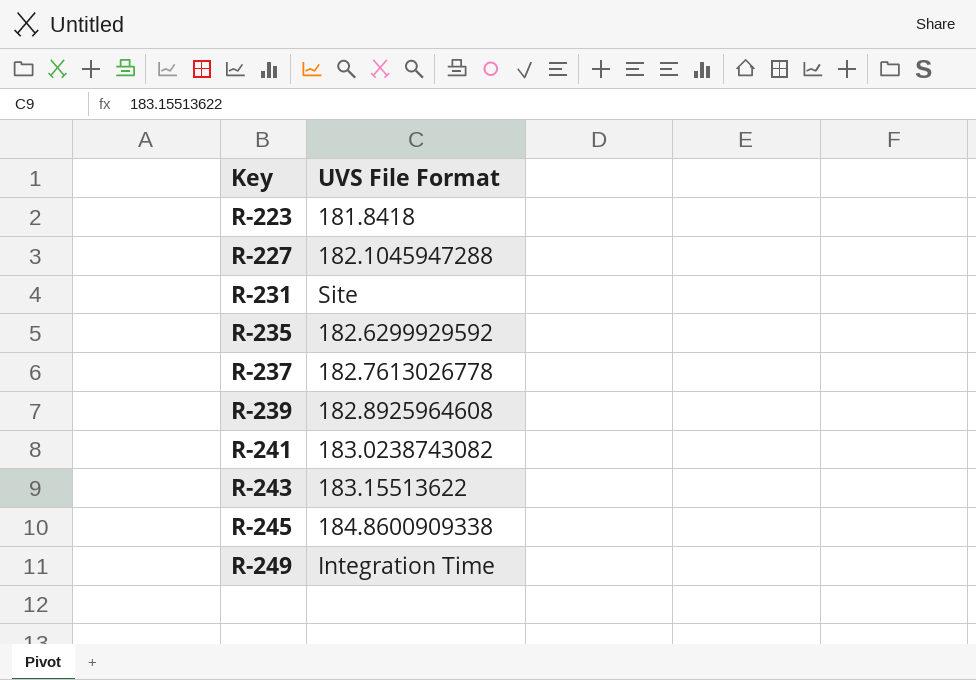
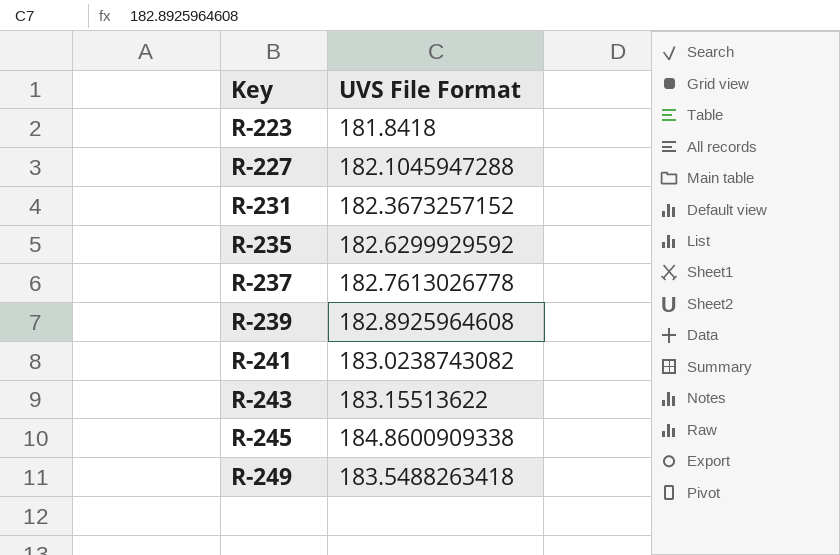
R-231 | UVS File Format: Site -> 182.3673257152
R-249 | UVS File Format: Integration Time -> 183.5488263418

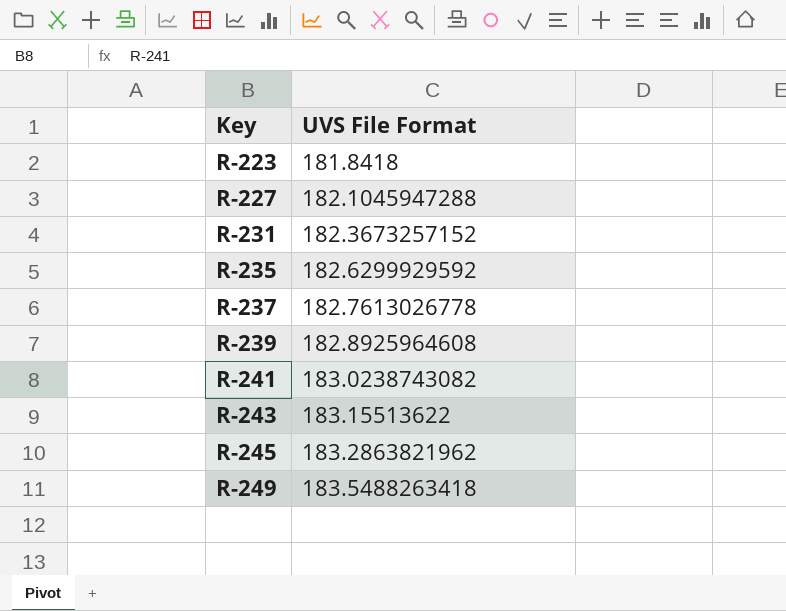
R-245 | UVS File Format: 184.8600909338 -> 183.2863821962

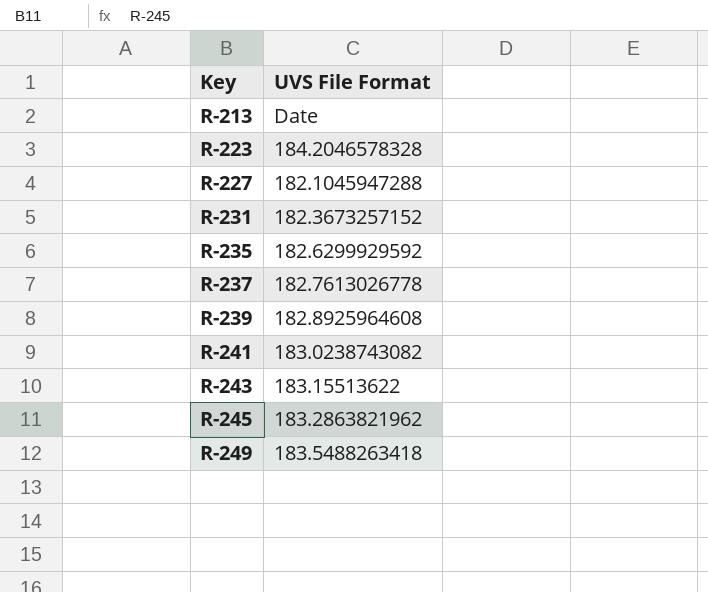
row R-213: none -> Date
R-223 | UVS File Format: 181.8418 -> 184.2046578328

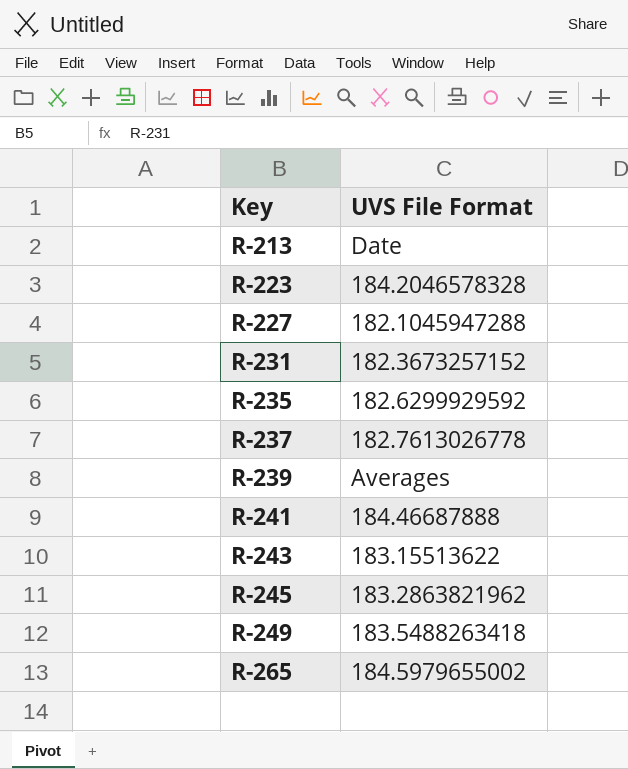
R-239 | UVS File Format: 182.8925964608 -> Averages
R-241 | UVS File Format: 183.0238743082 -> 184.46687888
row R-265: none -> 184.5979655002

